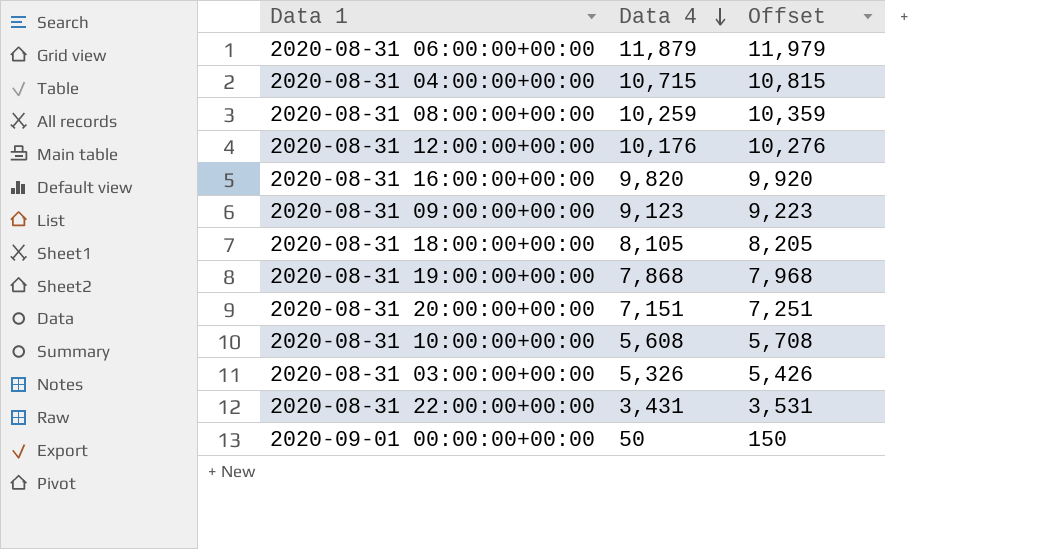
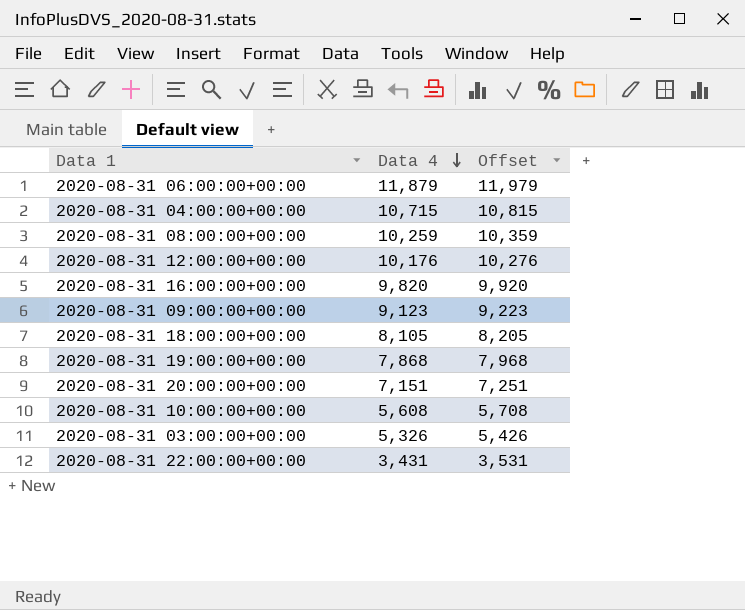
row 2020-09-01 00:00:00+00:00: 50 | 150 -> none

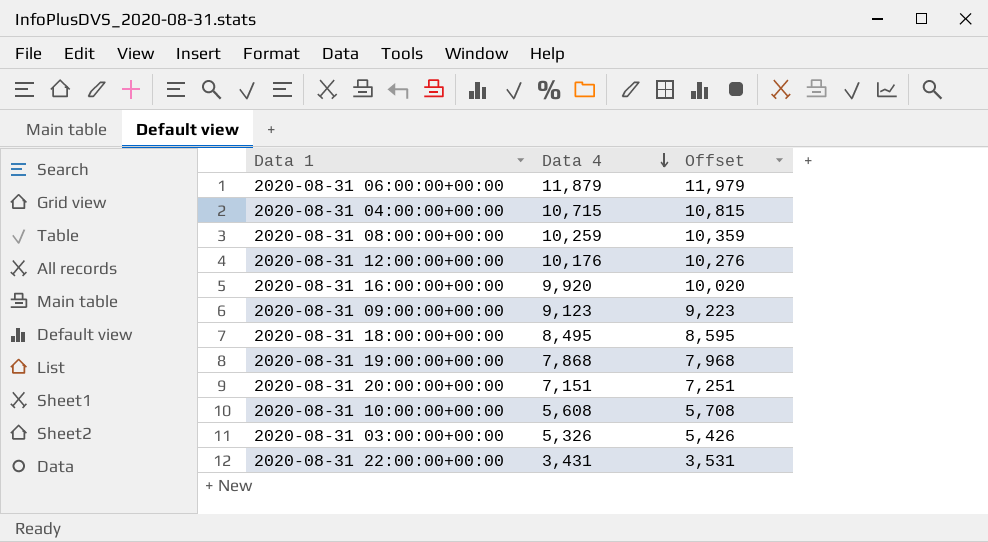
2020-08-31 16:00:00+00:00 | Data 4: 9,820 -> 9,920
2020-08-31 16:00:00+00:00 | Offset: 9,920 -> 10,020
2020-08-31 18:00:00+00:00 | Data 4: 8,105 -> 8,495
2020-08-31 18:00:00+00:00 | Offset: 8,205 -> 8,595

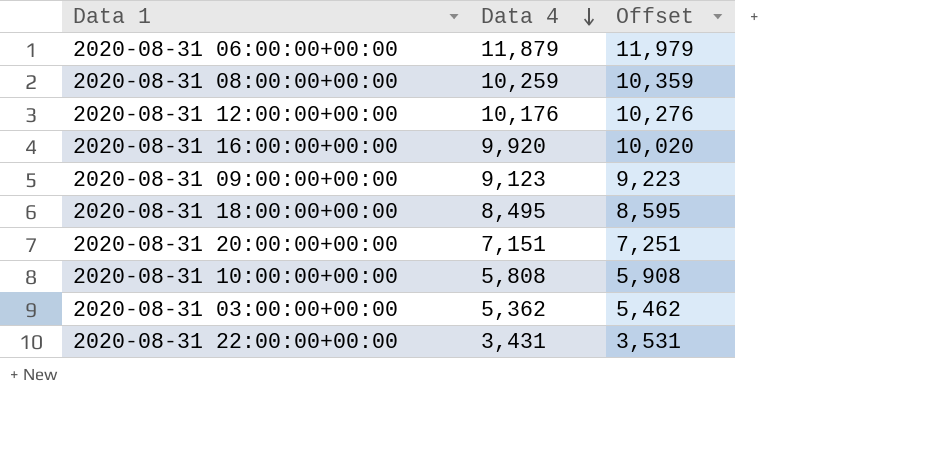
row 2020-08-31 04:00:00+00:00: 10,715 | 10,815 -> none
row 2020-08-31 19:00:00+00:00: 7,868 | 7,968 -> none
2020-08-31 10:00:00+00:00 | Data 4: 5,608 -> 5,808
2020-08-31 10:00:00+00:00 | Offset: 5,708 -> 5,908
2020-08-31 03:00:00+00:00 | Data 4: 5,326 -> 5,362
2020-08-31 03:00:00+00:00 | Offset: 5,426 -> 5,462

